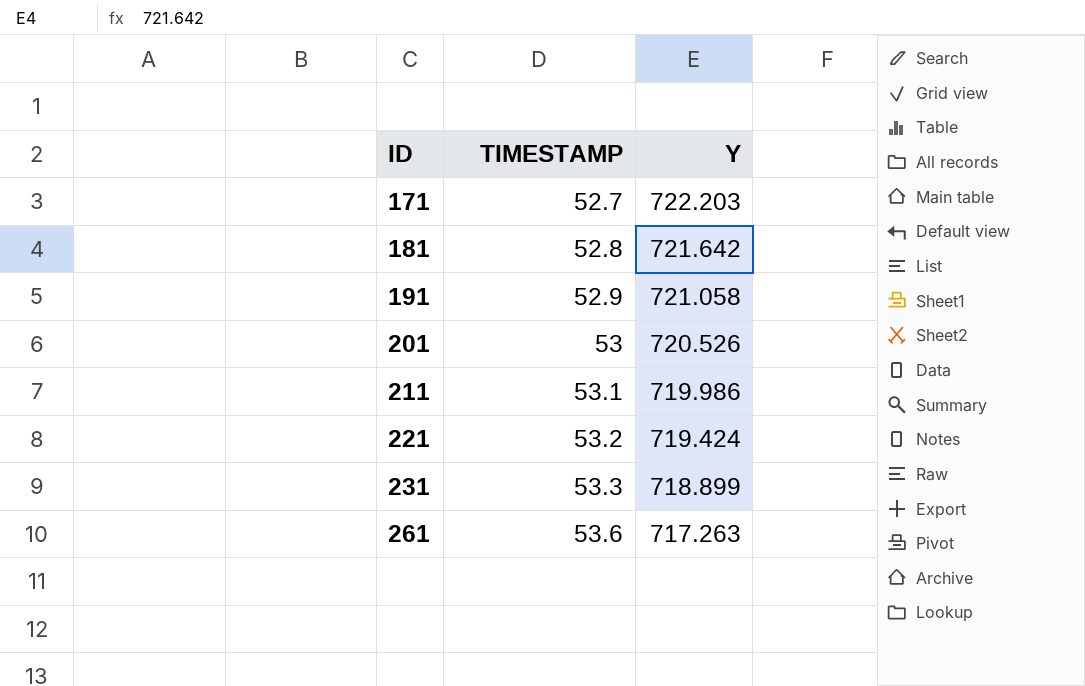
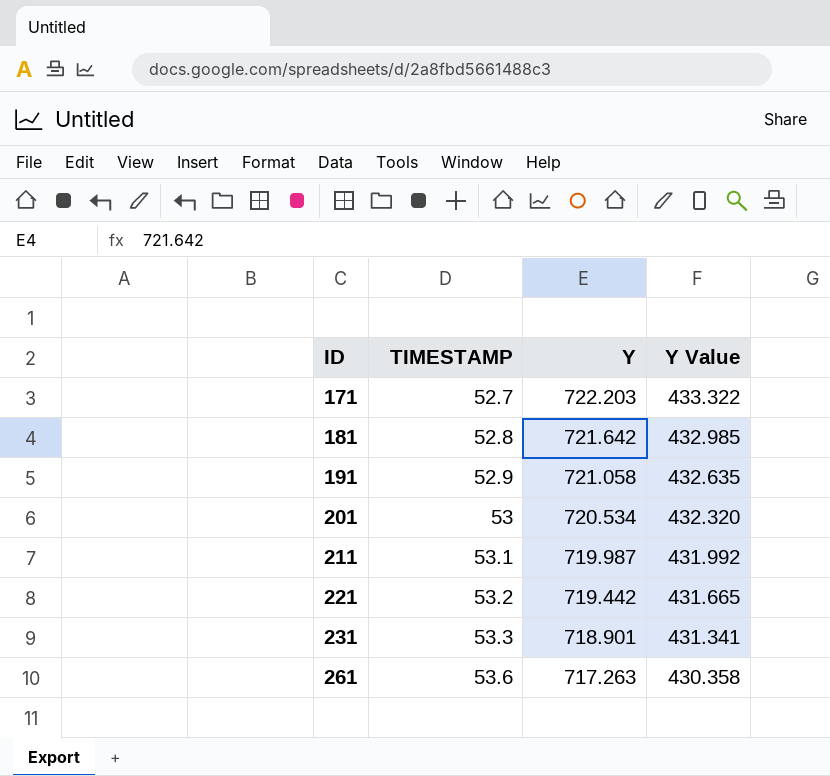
column Y Value | formula: none -> [Y] * 0.6
201 | Y: 720.526 -> 720.534
211 | Y: 719.986 -> 719.987
221 | Y: 719.424 -> 719.442
231 | Y: 718.899 -> 718.901

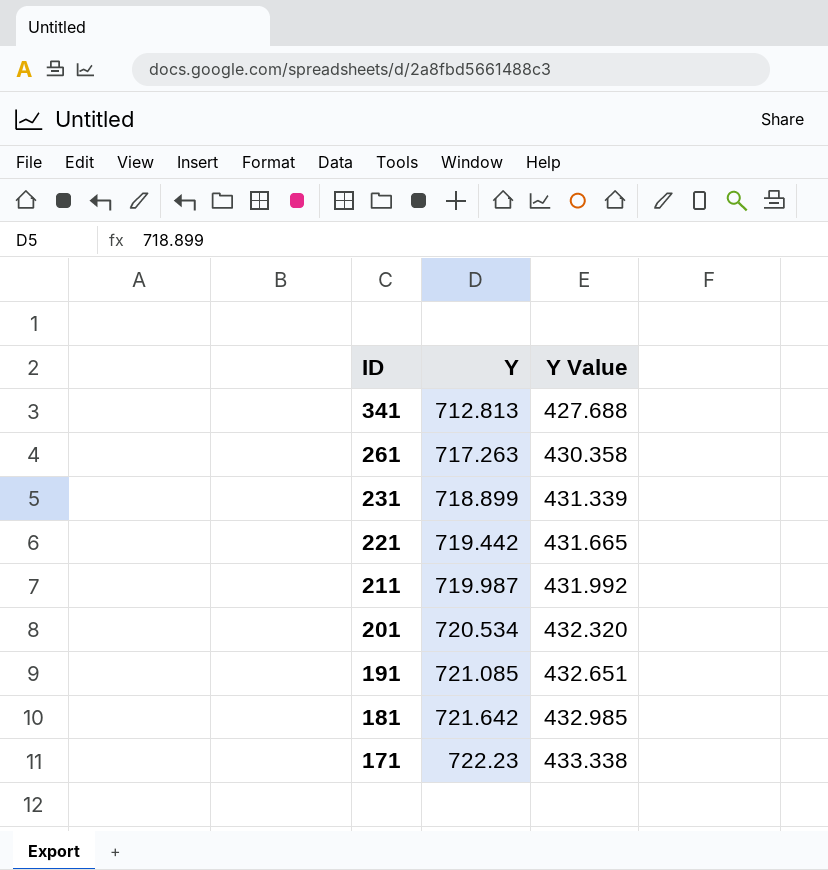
row order: ID ascending -> ID descending
column TIMESTAMP | position: 2 -> none
row 341: none -> 712.813 | 427.688
231 | Y: 718.901 -> 718.899
231 | Y Value: 431.341 -> 431.339
191 | Y: 721.058 -> 721.085
191 | Y Value: 432.635 -> 432.651
171 | Y: 722.203 -> 722.23
171 | Y Value: 433.322 -> 433.338

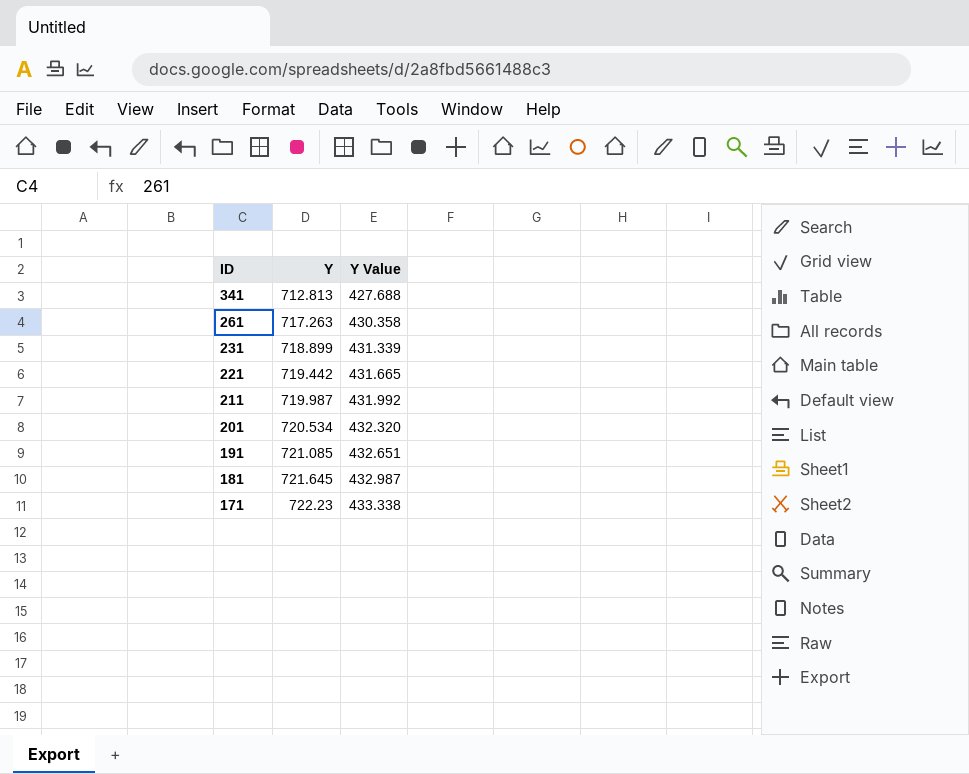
181 | Y: 721.642 -> 721.645
181 | Y Value: 432.985 -> 432.987

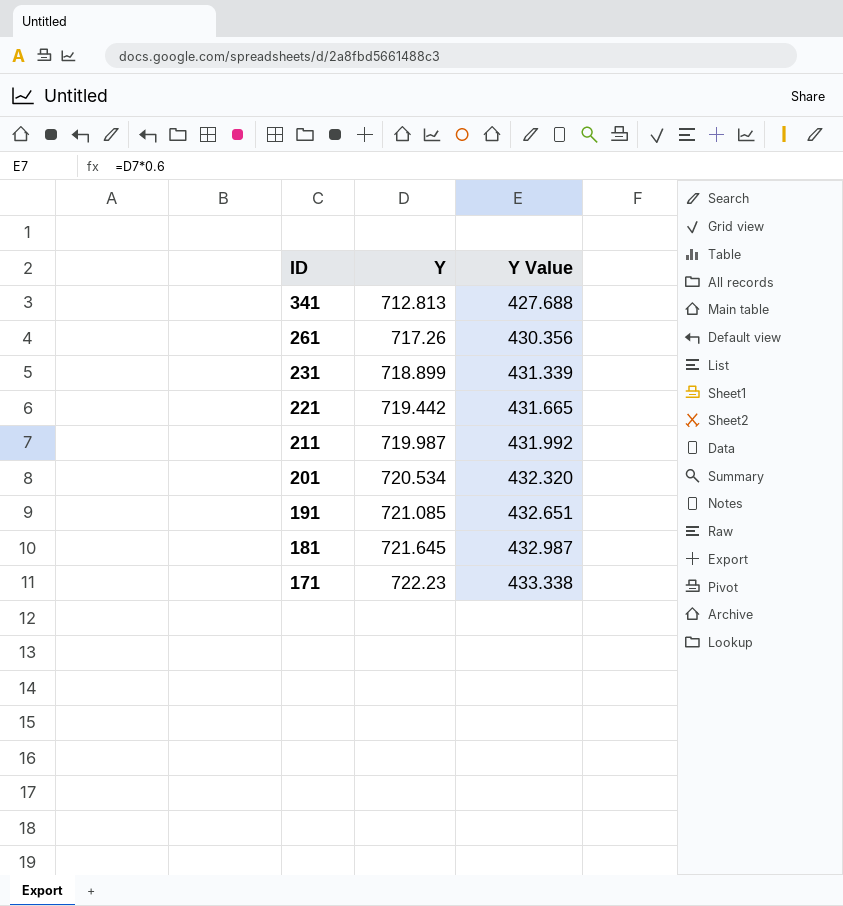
261 | Y: 717.263 -> 717.26
261 | Y Value: 430.358 -> 430.356

